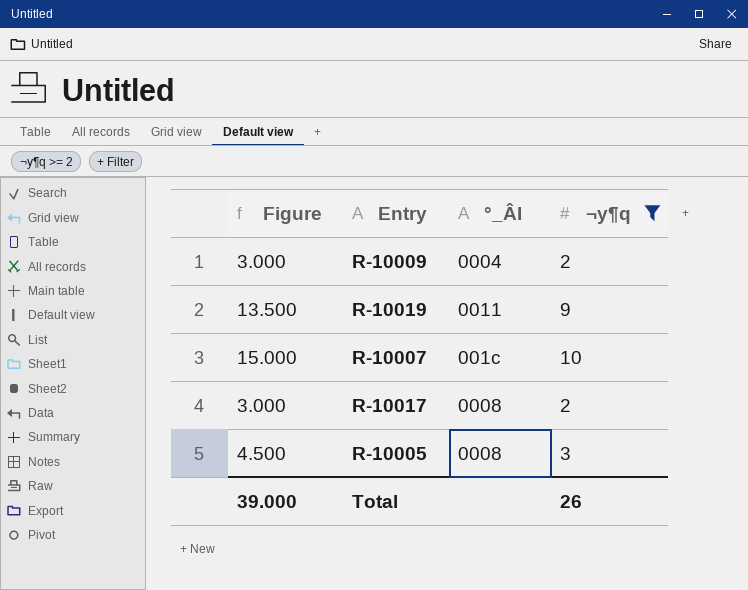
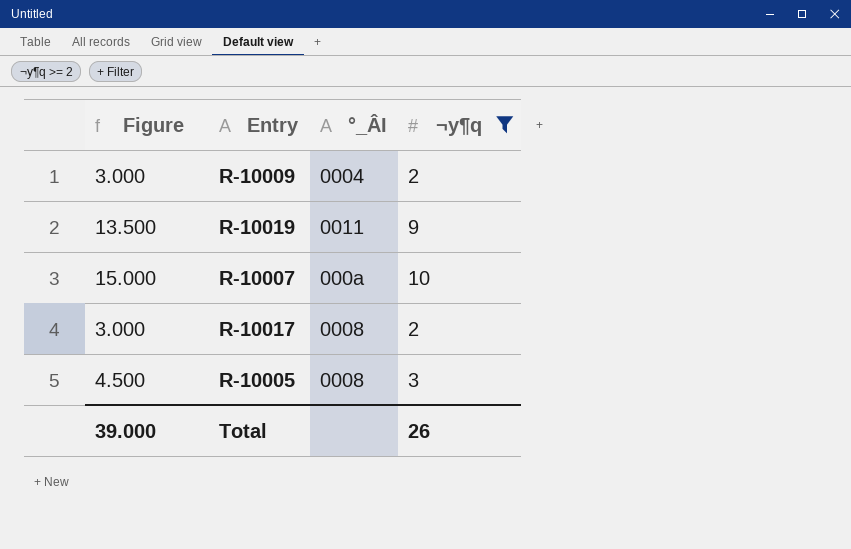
R-10007 | °_ÂI: 001c -> 000a

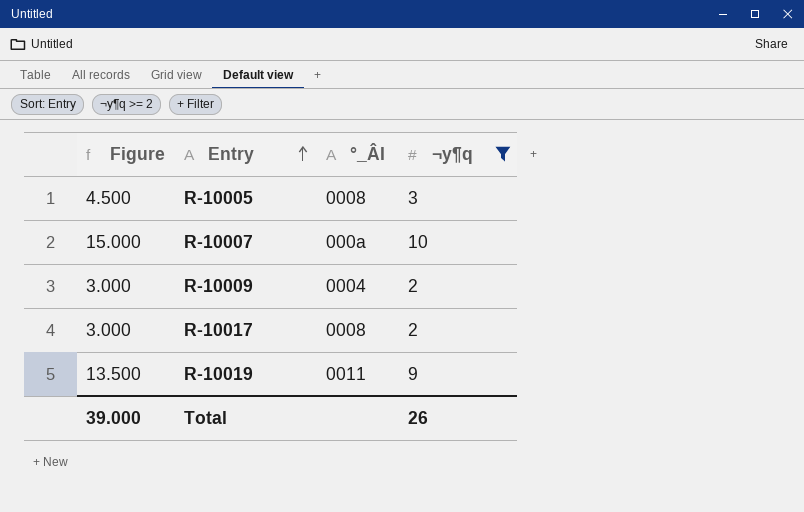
row order: none -> Entry ascending

